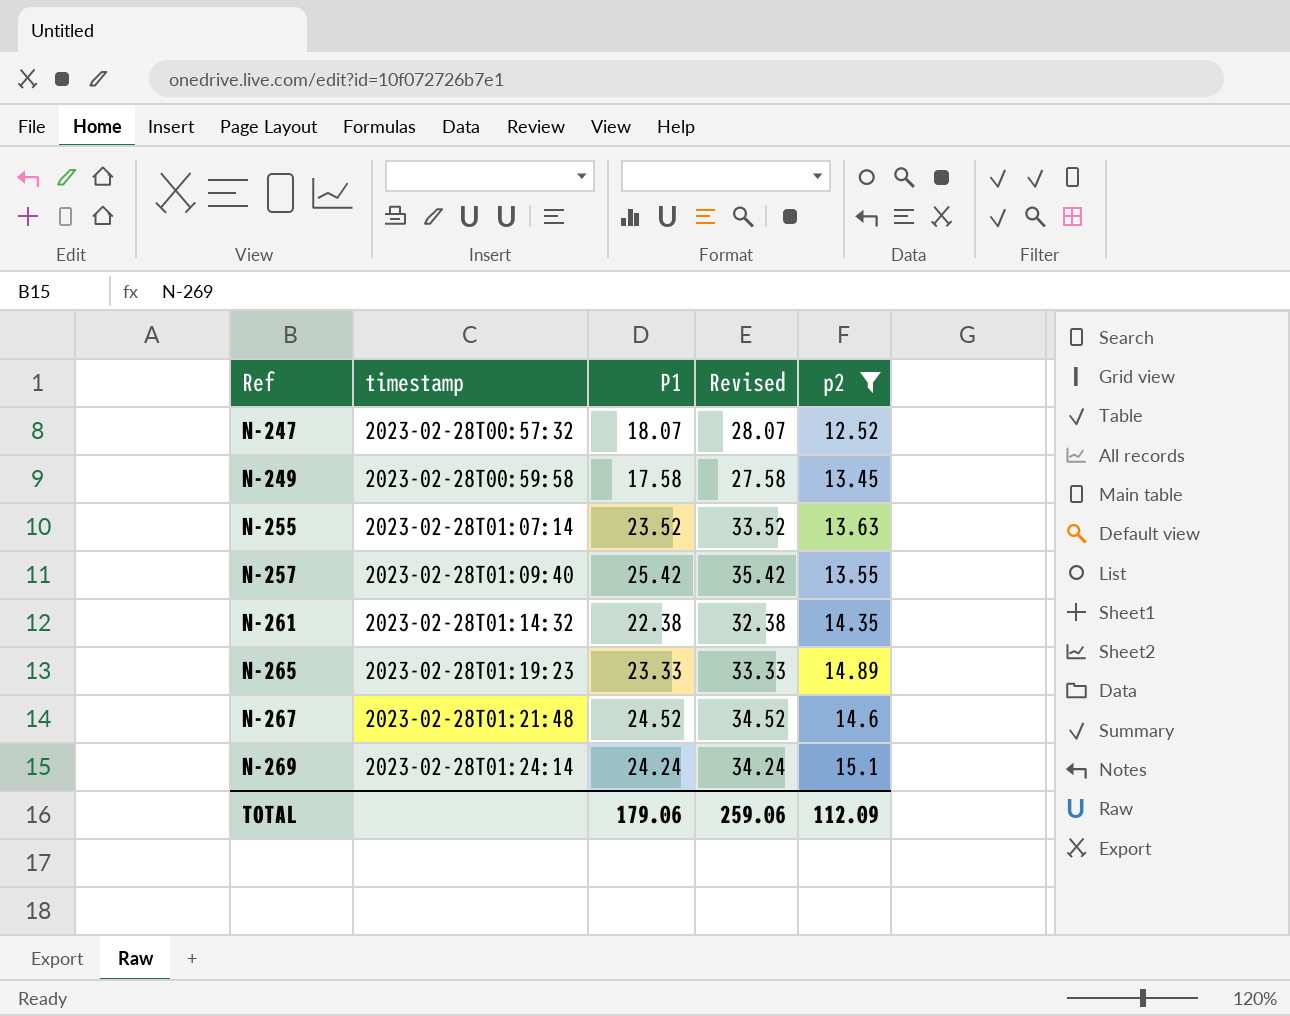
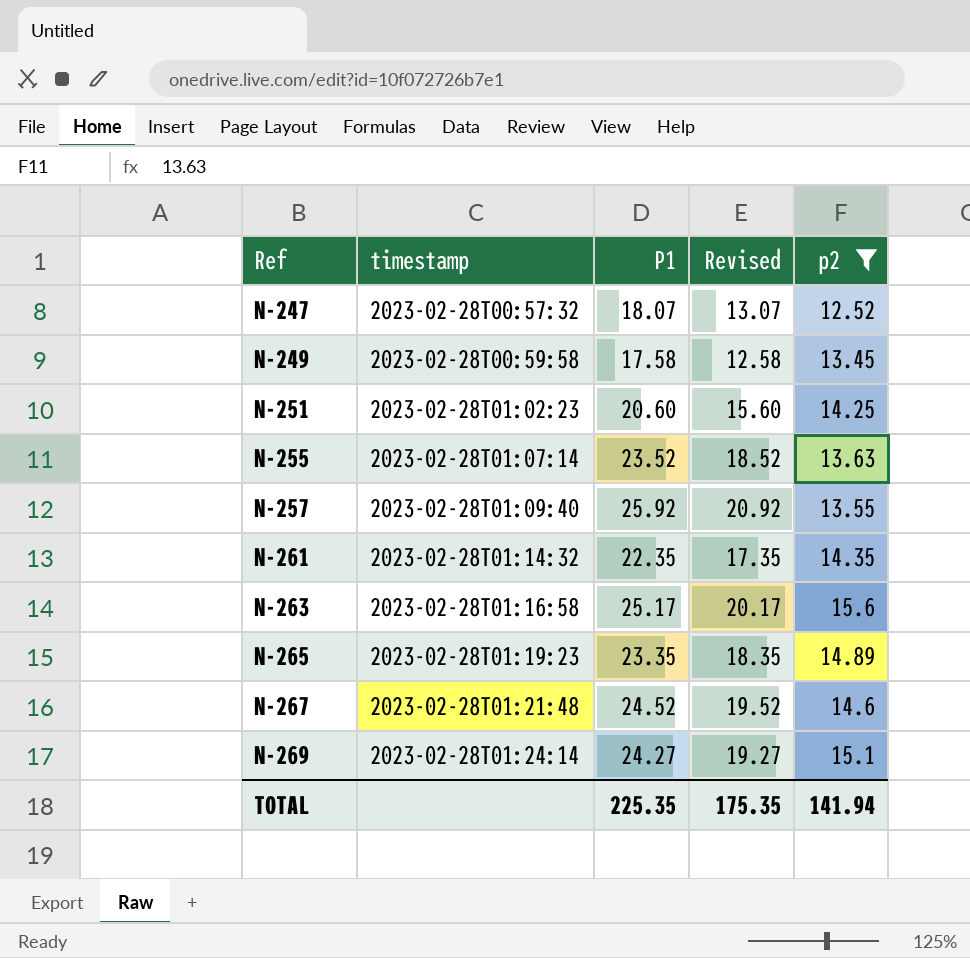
column Revised | formula: [P1] + 10 -> [P1] - 5
row N-251: none -> 2023-02-28T01:02:23 | 20.60 | 15.60 | 14.25
N-257 | P1: 25.42 -> 25.92
N-261 | P1: 22.38 -> 22.35
row N-263: none -> 2023-02-28T01:16:58 | 25.17 | 20.17 | 15.6
N-265 | P1: 23.33 -> 23.35
N-269 | P1: 24.24 -> 24.27
TOTAL | P1: 179.06 -> 225.35
TOTAL | Revised: 259.06 -> 175.35
TOTAL | p2: 112.09 -> 141.94

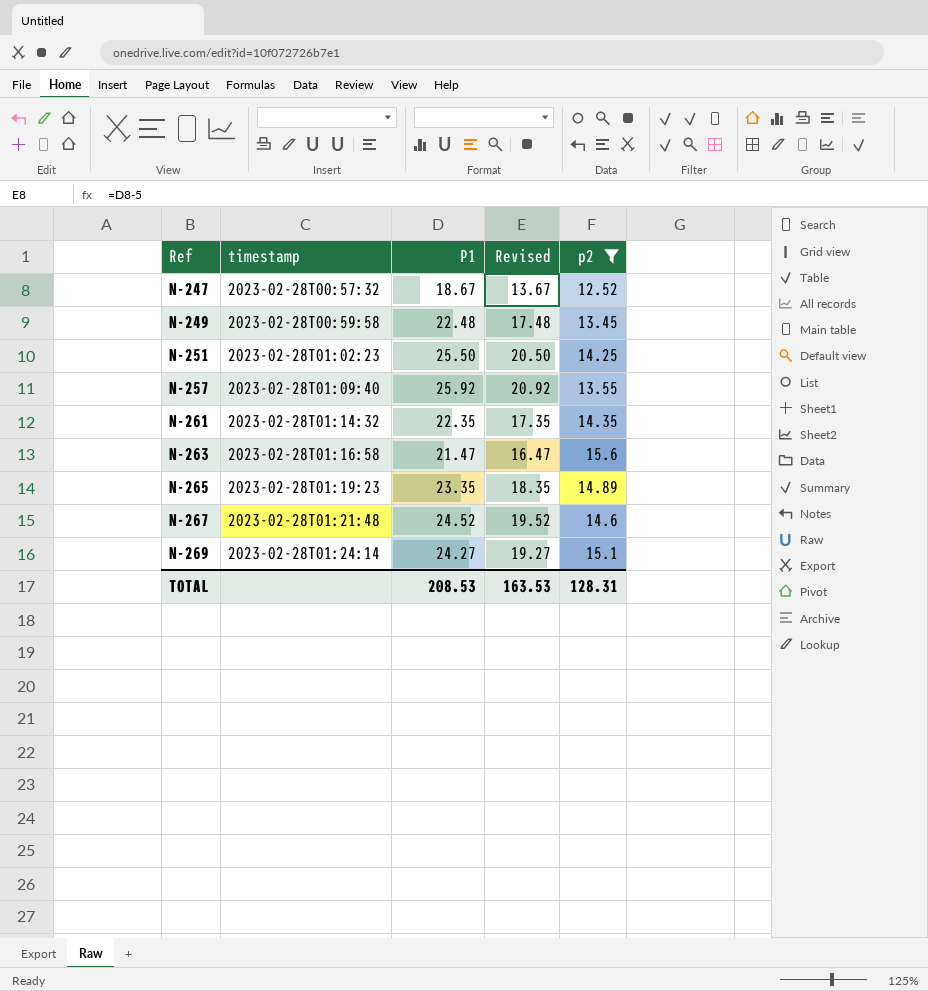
row N-255: 2023-02-28T01:07:14 | 23.52 | 18.52 | 13.63 -> none
N-247 | P1: 18.07 -> 18.67
N-247 | Revised: 13.07 -> 13.67
N-249 | P1: 17.58 -> 22.48
N-249 | Revised: 12.58 -> 17.48
N-251 | P1: 20.60 -> 25.50
N-251 | Revised: 15.60 -> 20.50
N-263 | P1: 25.17 -> 21.47
N-263 | Revised: 20.17 -> 16.47
TOTAL | P1: 225.35 -> 208.53
TOTAL | Revised: 175.35 -> 163.53
TOTAL | p2: 141.94 -> 128.31

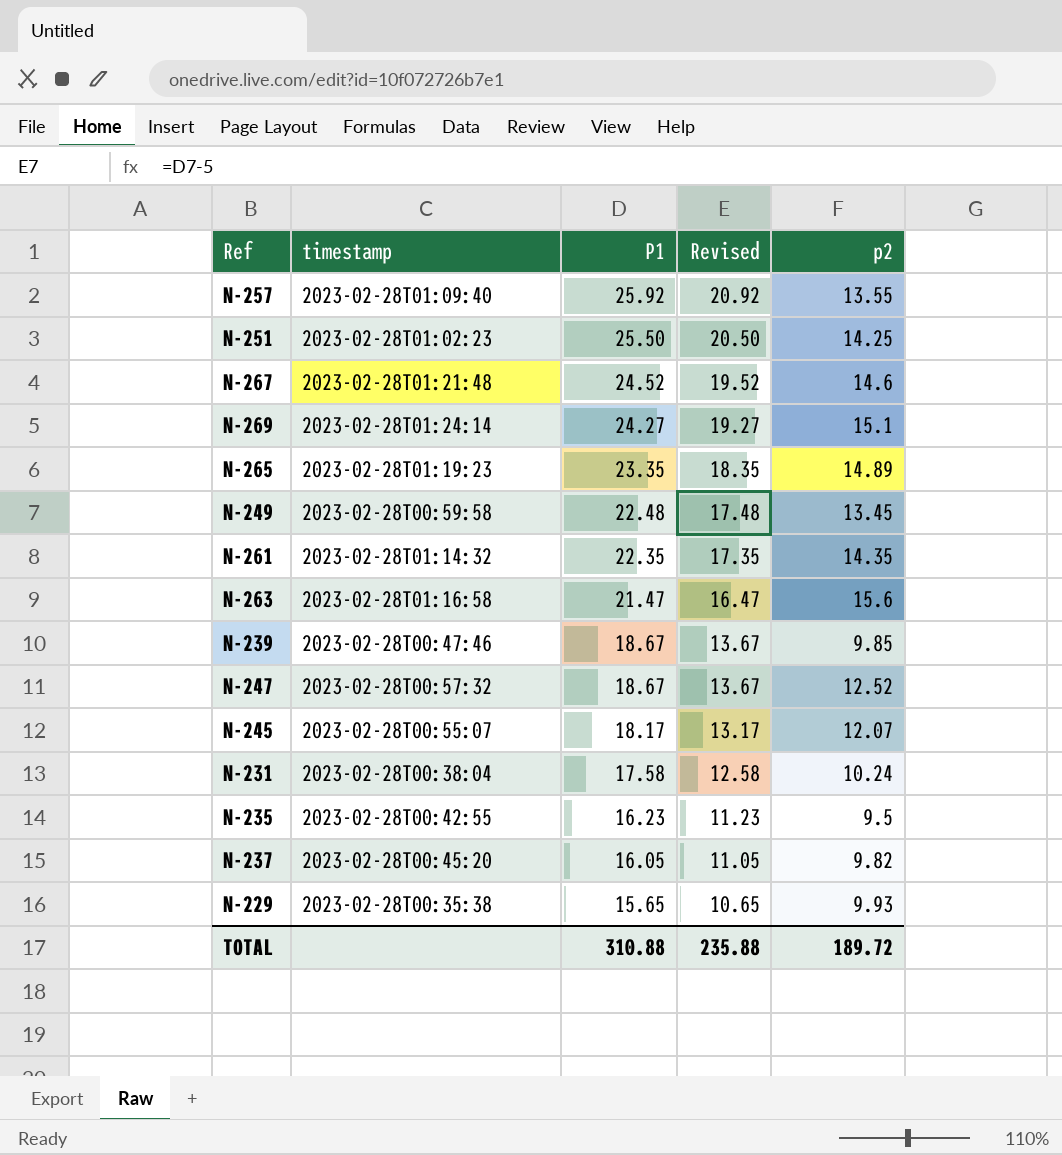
filter: p2 >= 12.52 -> none
row order: Ref ascending -> P1 descending
TOTAL | P1: 208.53 -> 310.88
TOTAL | Revised: 163.53 -> 235.88
TOTAL | p2: 128.31 -> 189.72

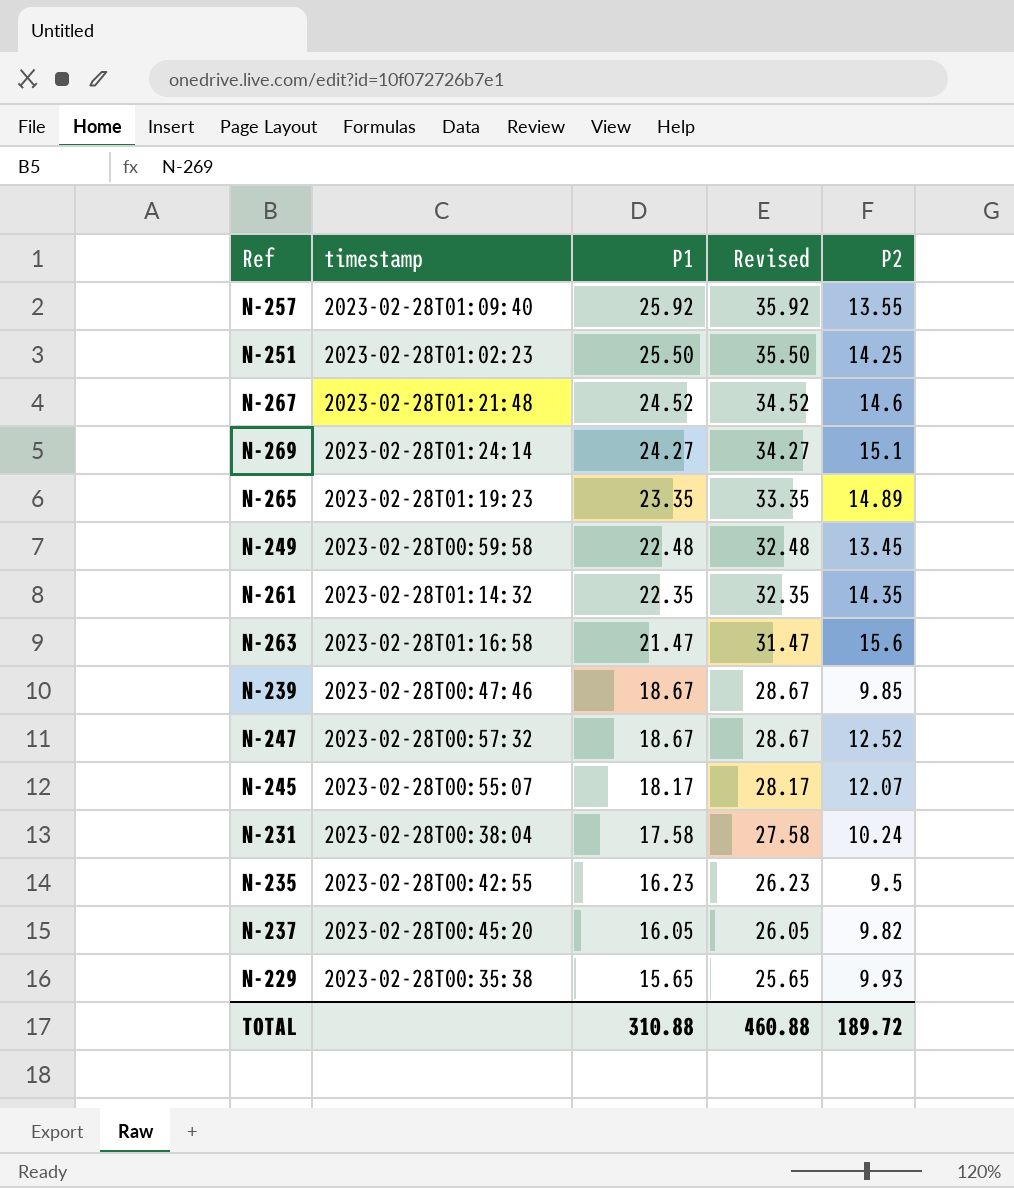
column Revised | formula: [P1] - 5 -> [P1] + 10
column name: p2 -> P2
TOTAL | Revised: 235.88 -> 460.88

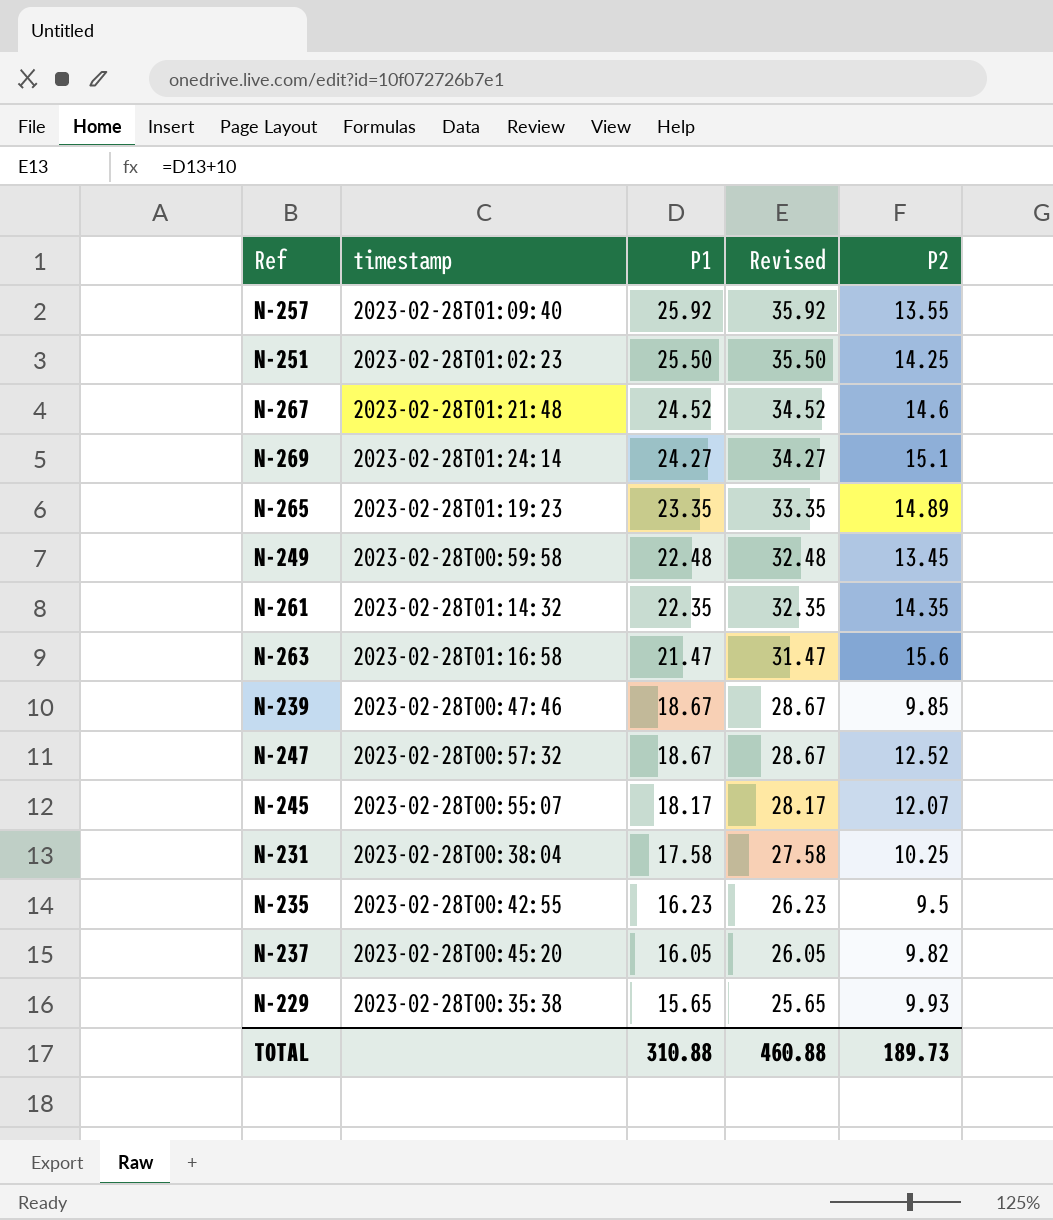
N-231 | P2: 10.24 -> 10.25
TOTAL | P2: 189.72 -> 189.73

